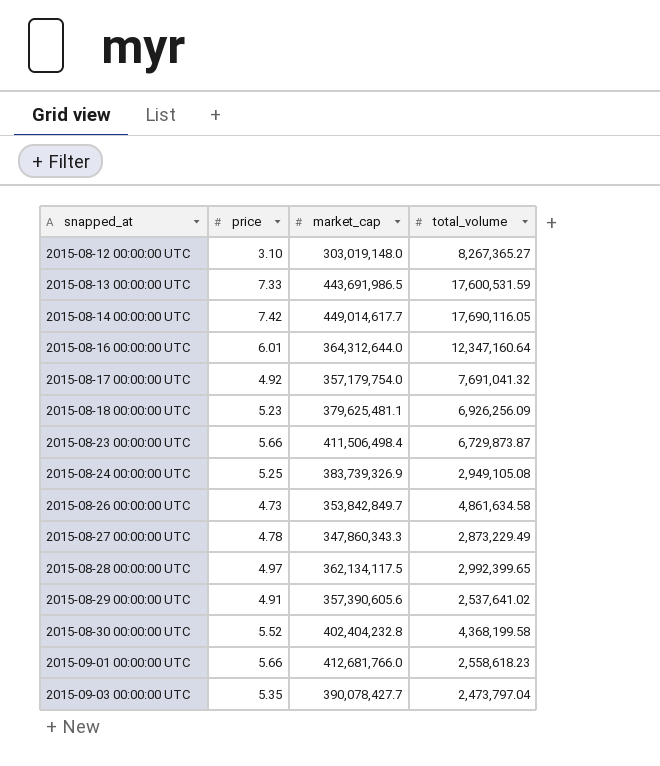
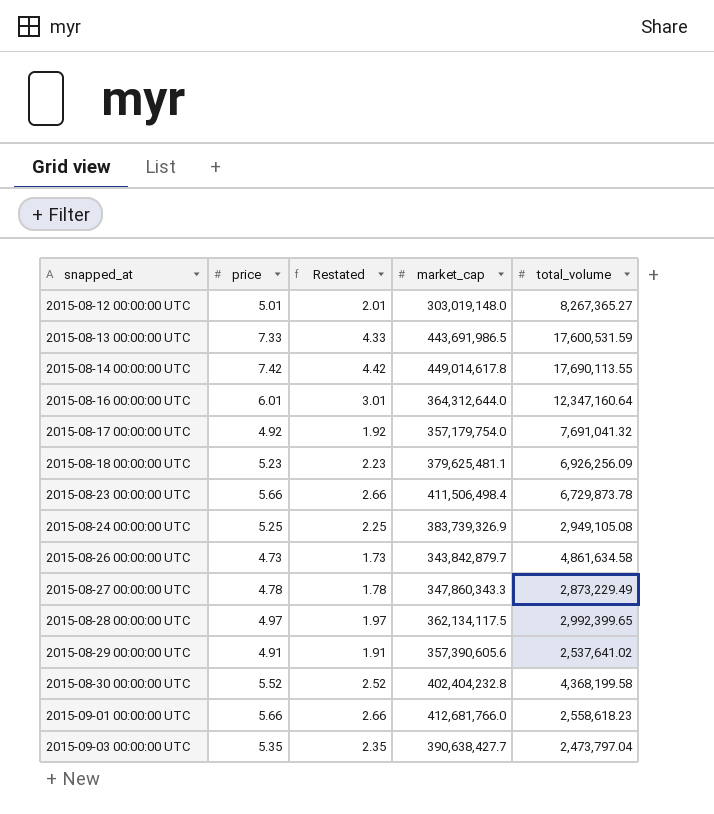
column Restated | formula: none -> [price] - 3
2015-08-12 00:00:00 UTC | price: 3.10 -> 5.01
2015-08-14 00:00:00 UTC | market_cap: 449,014,617.7 -> 449,014,617.8
2015-08-14 00:00:00 UTC | total_volume: 17,690,116.05 -> 17,690,113.55
2015-08-23 00:00:00 UTC | total_volume: 6,729,873.87 -> 6,729,873.78
2015-08-26 00:00:00 UTC | market_cap: 353,842,849.7 -> 343,842,879.7
2015-09-03 00:00:00 UTC | market_cap: 390,078,427.7 -> 390,638,427.7

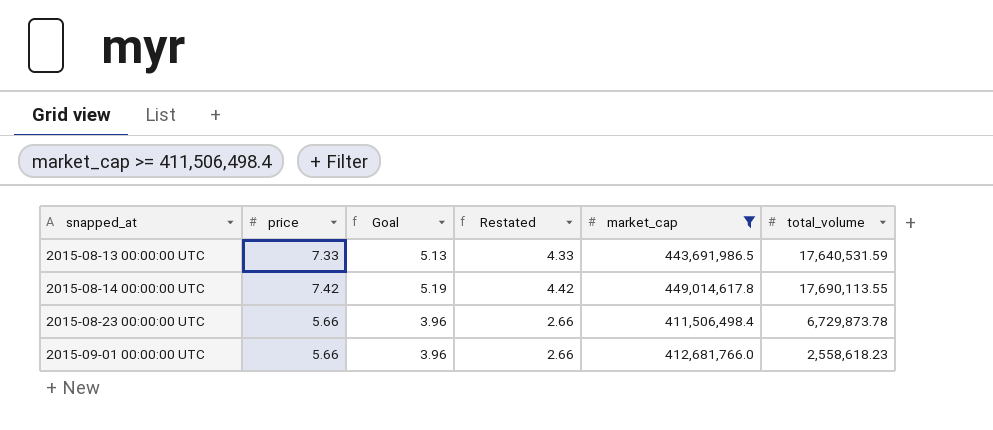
filter: none -> market_cap >= 411,506,498.4
column Goal | formula: none -> [price] * 0.7
2015-08-13 00:00:00 UTC | total_volume: 17,600,531.59 -> 17,640,531.59

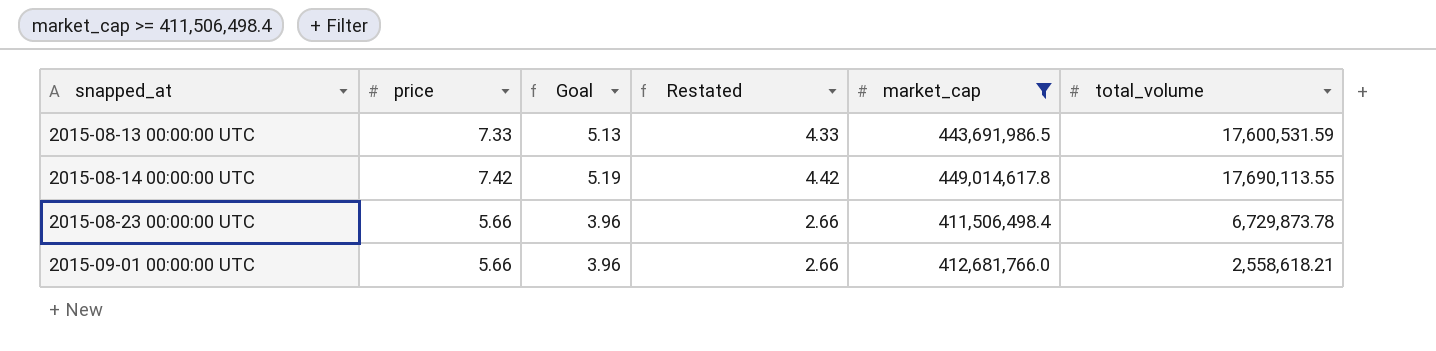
2015-08-13 00:00:00 UTC | total_volume: 17,640,531.59 -> 17,600,531.59
2015-09-01 00:00:00 UTC | total_volume: 2,558,618.23 -> 2,558,618.21

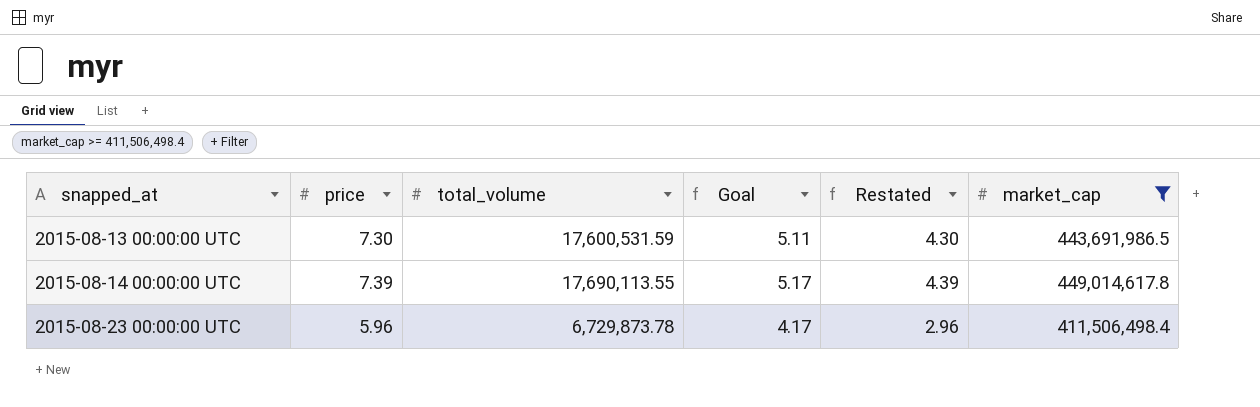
column total_volume | position: 6 -> 3
row 2015-09-01 00:00:00 UTC: 5.66 | 3.96 | 2.66 | 412,681,766.0 | 2,558,618.21 -> none
2015-08-13 00:00:00 UTC | price: 7.33 -> 7.30
2015-08-13 00:00:00 UTC | Goal: 5.13 -> 5.11
2015-08-13 00:00:00 UTC | Restated: 4.33 -> 4.30
2015-08-14 00:00:00 UTC | price: 7.42 -> 7.39
2015-08-14 00:00:00 UTC | Goal: 5.19 -> 5.17
2015-08-14 00:00:00 UTC | Restated: 4.42 -> 4.39
2015-08-23 00:00:00 UTC | price: 5.66 -> 5.96
2015-08-23 00:00:00 UTC | Goal: 3.96 -> 4.17
2015-08-23 00:00:00 UTC | Restated: 2.66 -> 2.96

